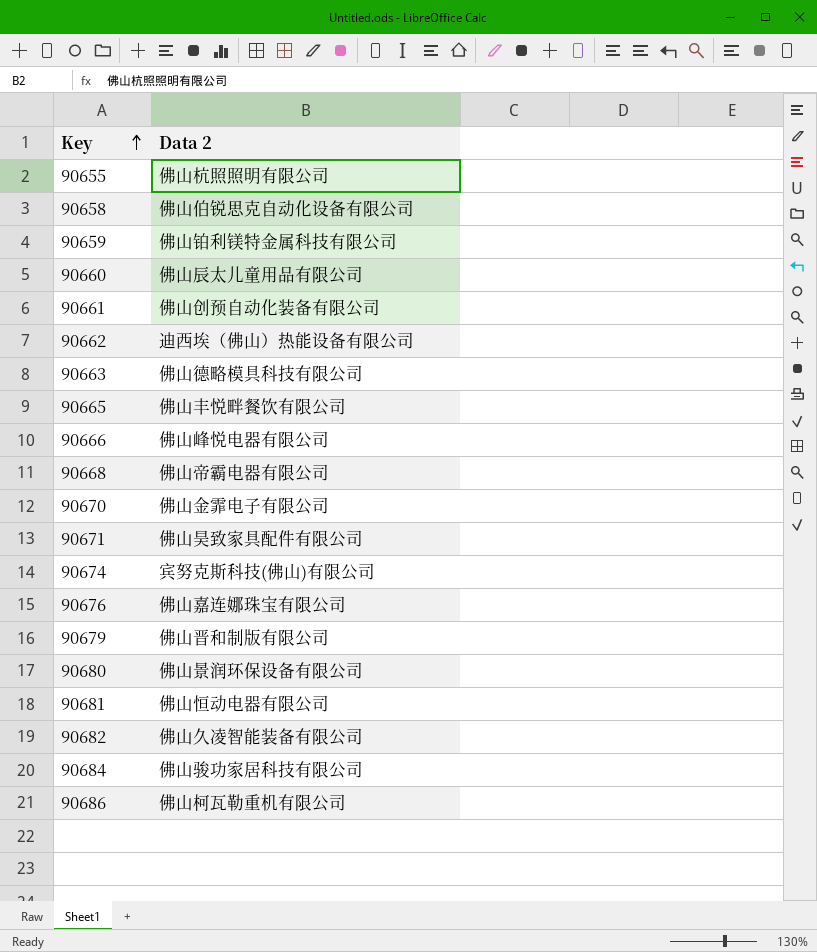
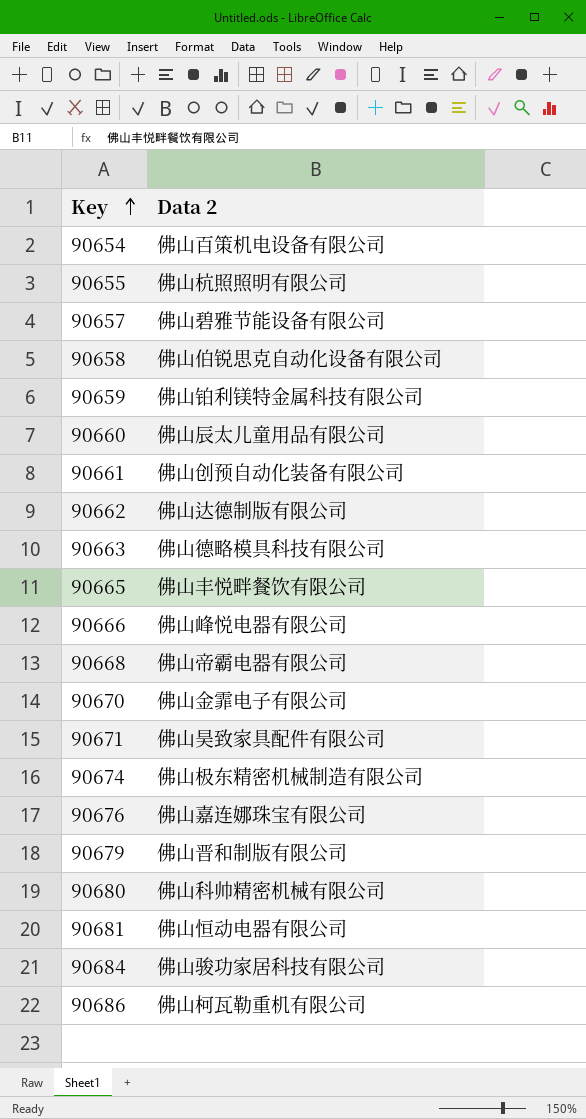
row 90682: 佛山久凌智能装备有限公司 -> none
row 90654: none -> 佛山百策机电设备有限公司
row 90657: none -> 佛山碧雅节能设备有限公司
90662 | Data 2: 迪西埃（佛山）热能设备有限公司 -> 佛山达德制版有限公司
90674 | Data 2: 宾努克斯科技(佛山)有限公司 -> 佛山极东精密机械制造有限公司
90680 | Data 2: 佛山景润环保设备有限公司 -> 佛山科帅精密机械有限公司

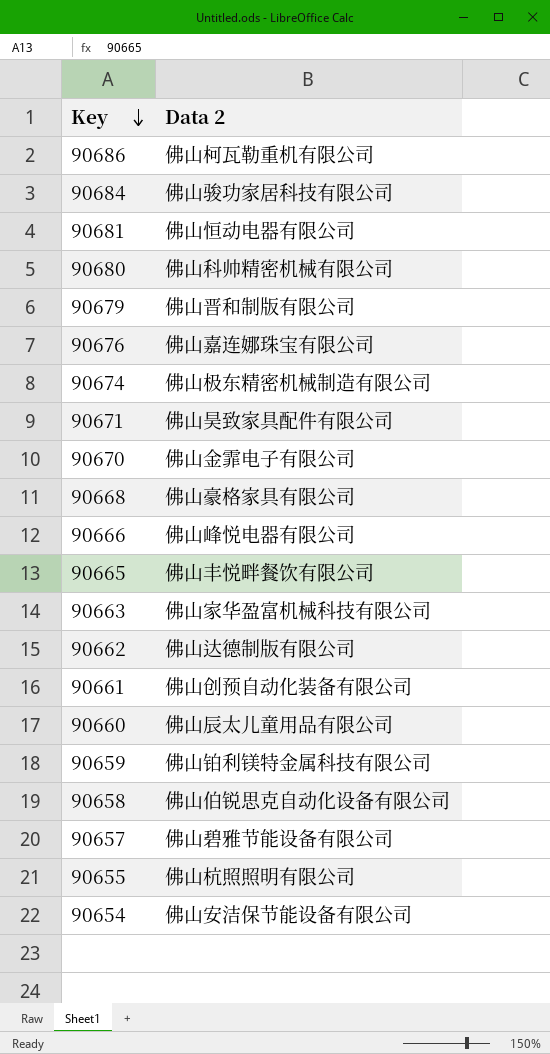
row order: Key ascending -> Key descending
90668 | Data 2: 佛山帝霸电器有限公司 -> 佛山豪格家具有限公司
90663 | Data 2: 佛山德略模具科技有限公司 -> 佛山家华盈富机械科技有限公司
90654 | Data 2: 佛山百策机电设备有限公司 -> 佛山安洁保节能设备有限公司

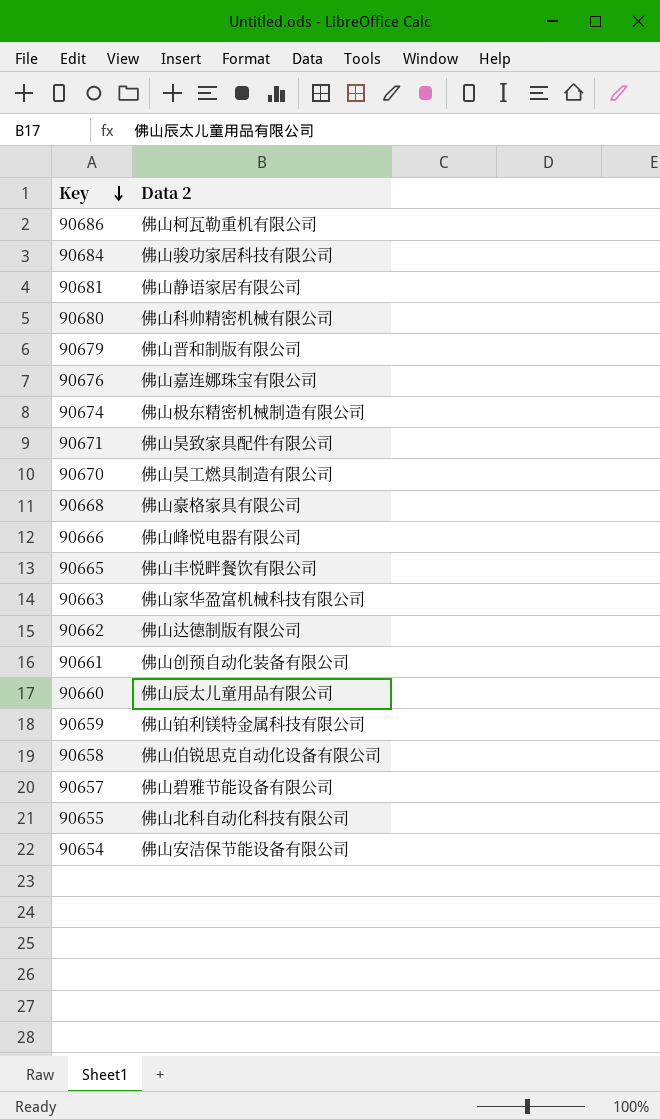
90681 | Data 2: 佛山恒动电器有限公司 -> 佛山静语家居有限公司
90670 | Data 2: 佛山金霏电子有限公司 -> 佛山昊工燃具制造有限公司
90655 | Data 2: 佛山杭照照明有限公司 -> 佛山北科自动化科技有限公司

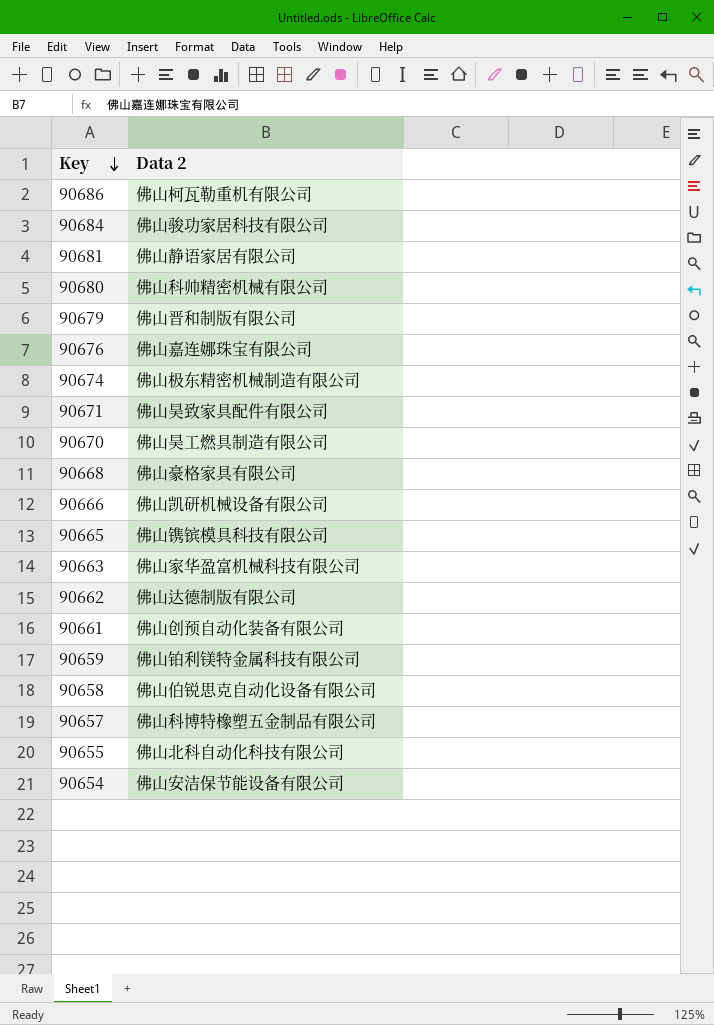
row 90660: 佛山辰太儿童用品有限公司 -> none
90666 | Data 2: 佛山峰悦电器有限公司 -> 佛山凯研机械设备有限公司
90665 | Data 2: 佛山丰悦畔餐饮有限公司 -> 佛山镌镔模具科技有限公司
90657 | Data 2: 佛山碧雅节能设备有限公司 -> 佛山科博特橡塑五金制品有限公司

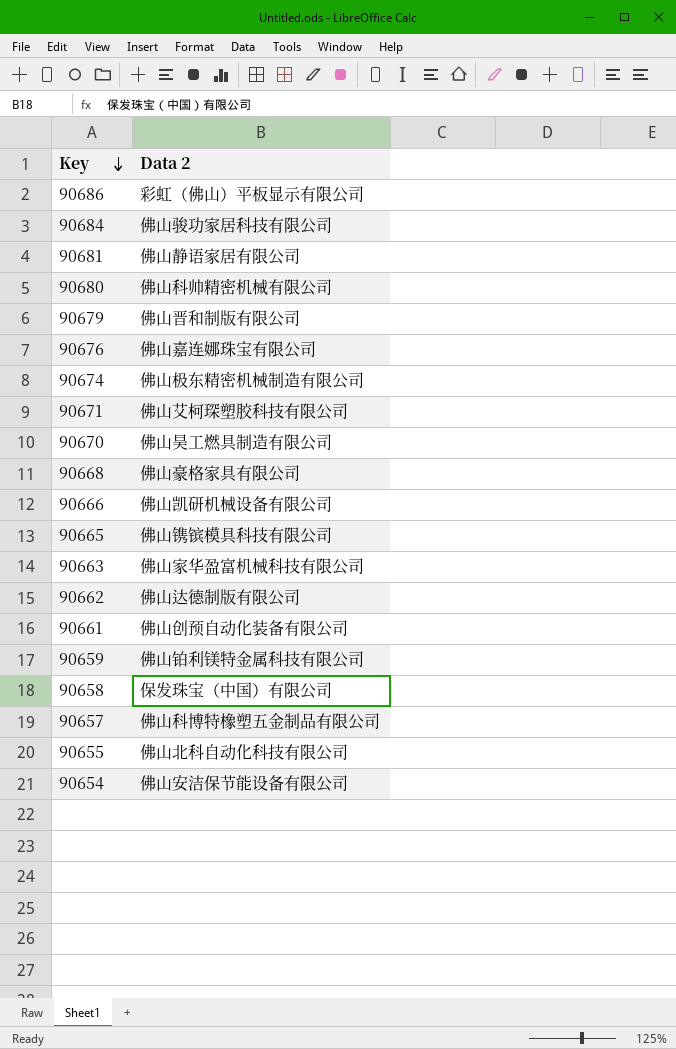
90686 | Data 2: 佛山柯瓦勒重机有限公司 -> 彩虹（佛山）平板显示有限公司
90671 | Data 2: 佛山昊致家具配件有限公司 -> 佛山艾柯琛塑胶科技有限公司
90658 | Data 2: 佛山伯锐思克自动化设备有限公司 -> 保发珠宝（中国）有限公司

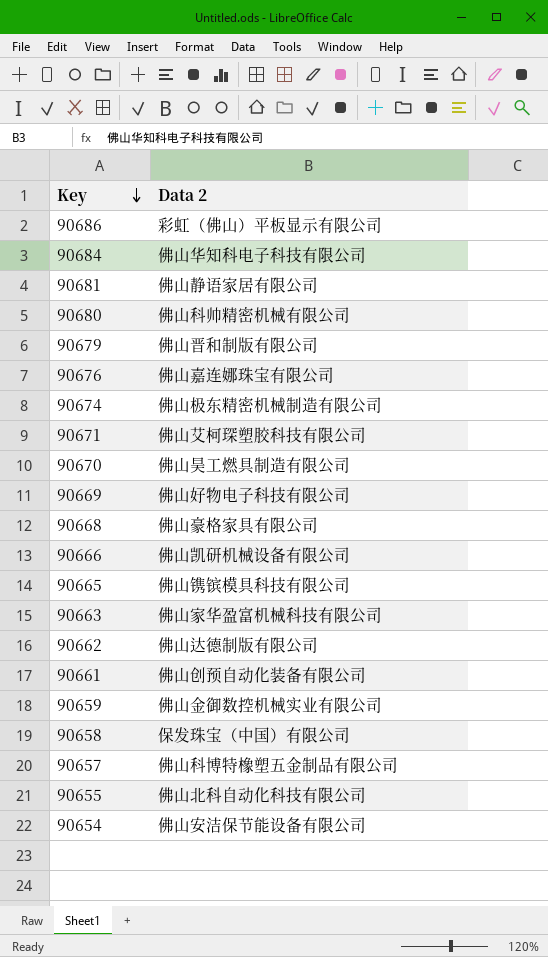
90684 | Data 2: 佛山骏功家居科技有限公司 -> 佛山华知科电子科技有限公司
row 90669: none -> 佛山好物电子科技有限公司
90659 | Data 2: 佛山铂利镁特金属科技有限公司 -> 佛山金御数控机械实业有限公司

